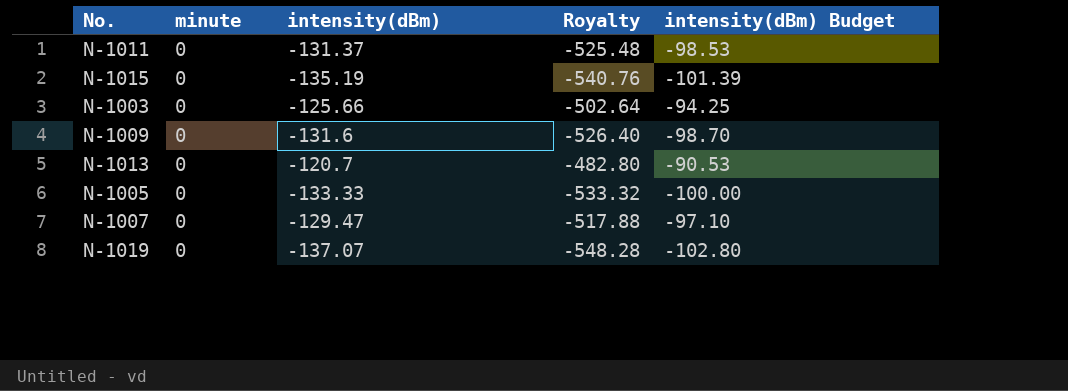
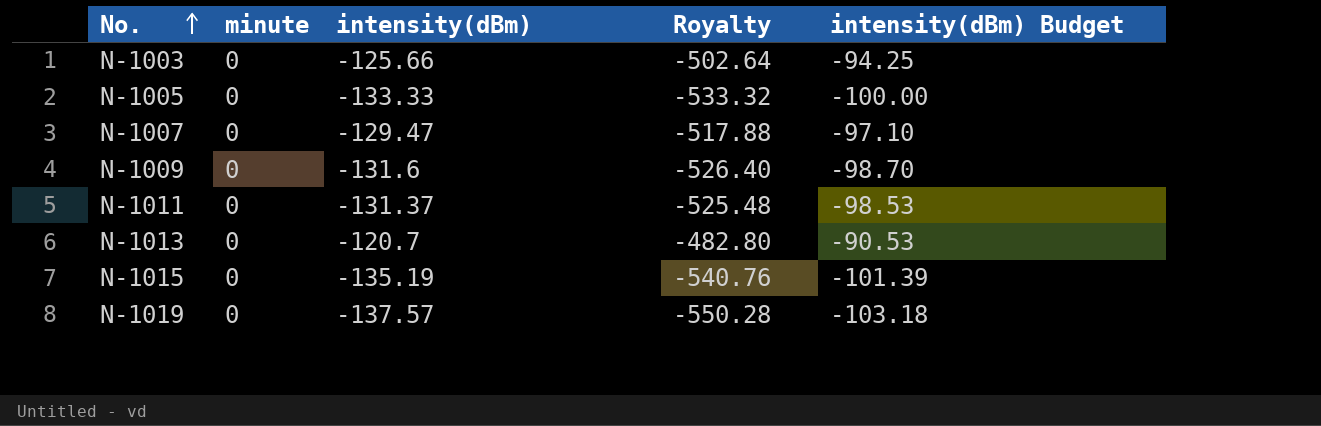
row order: none -> No. ascending
N-1019 | intensity(dBm): -137.07 -> -137.57
N-1019 | Royalty: -548.28 -> -550.28
N-1019 | intensity(dBm) Budget: -102.80 -> -103.18

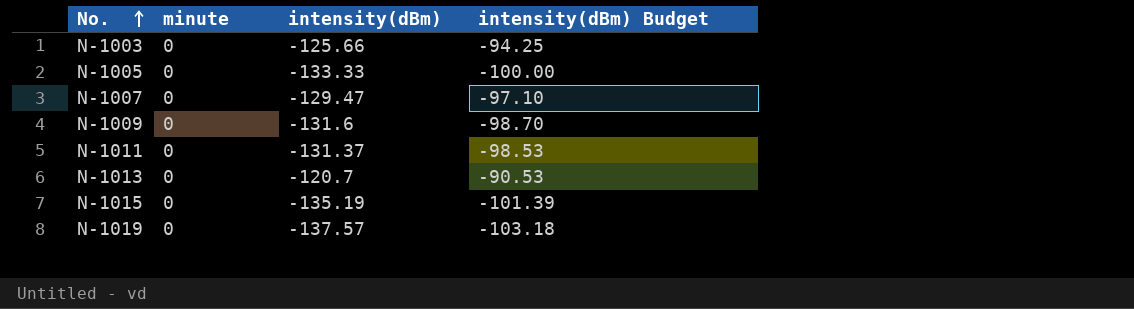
column Royalty | formula: [intensity(dBm)] * 4 -> none

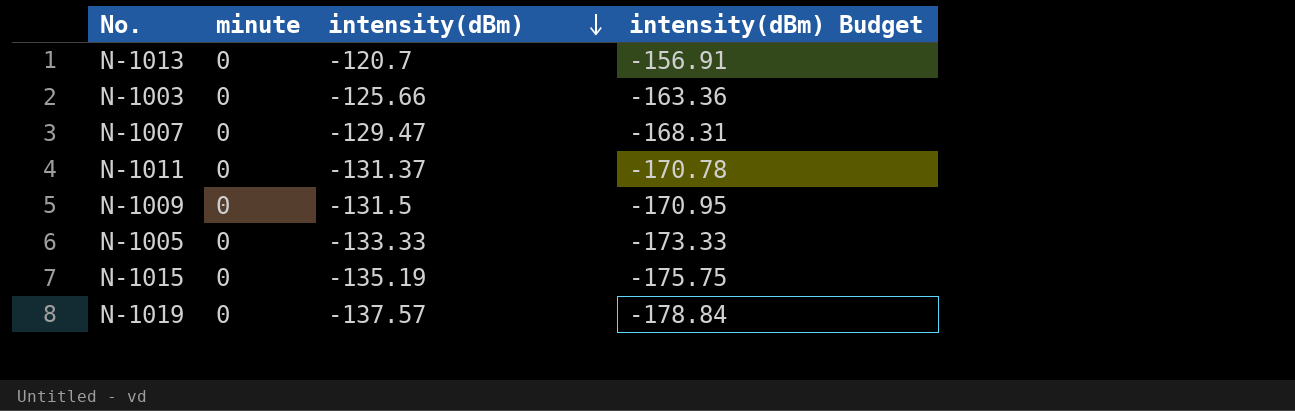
row order: No. ascending -> intensity(dBm) descending
column intensity(dBm) Budget | formula: [intensity(dBm)] * 0.75 -> [intensity(dBm)] * 1.3
N-1009 | intensity(dBm): -131.6 -> -131.5

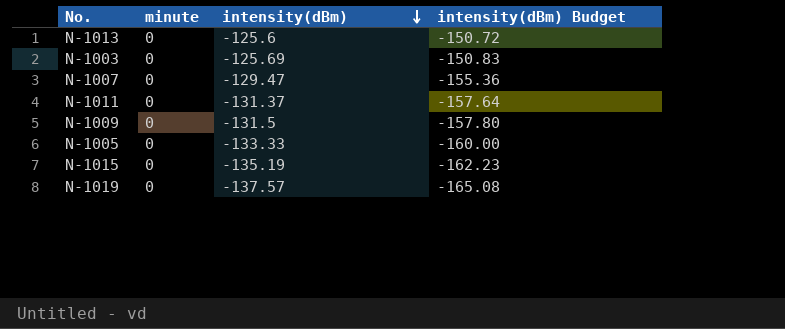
column intensity(dBm) Budget | formula: [intensity(dBm)] * 1.3 -> [intensity(dBm)] * 1.2
N-1013 | intensity(dBm): -120.7 -> -125.6
N-1003 | intensity(dBm): -125.66 -> -125.69

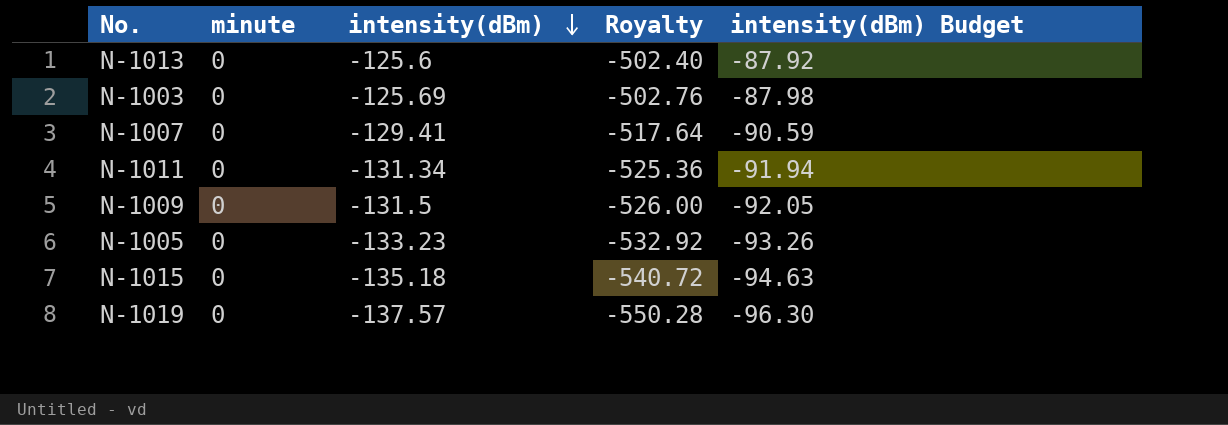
column Royalty | formula: none -> [intensity(dBm)] * 4
column intensity(dBm) Budget | formula: [intensity(dBm)] * 1.2 -> [intensity(dBm)] * 0.7
N-1007 | intensity(dBm): -129.47 -> -129.41
N-1011 | intensity(dBm): -131.37 -> -131.34
N-1005 | intensity(dBm): -133.33 -> -133.23
N-1015 | intensity(dBm): -135.19 -> -135.18

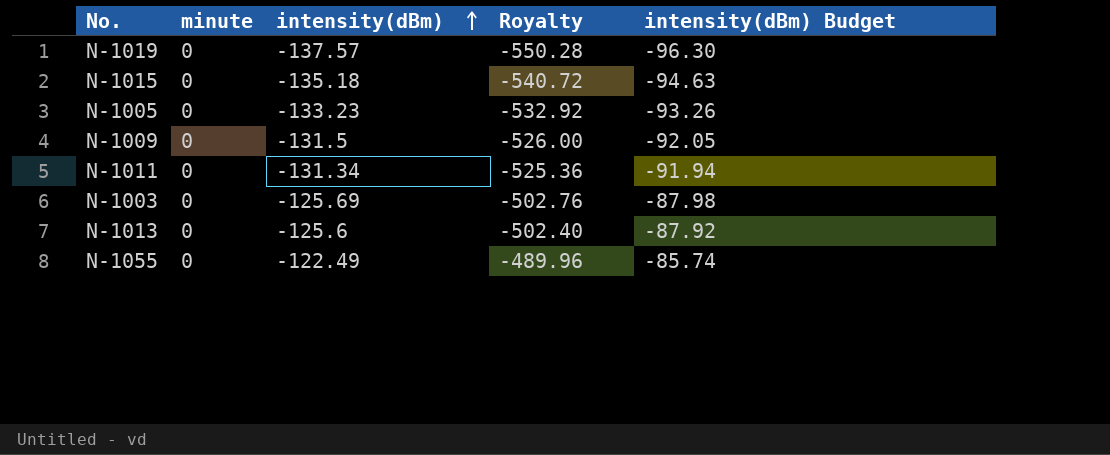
row order: intensity(dBm) descending -> intensity(dBm) ascending
row N-1007: 0 | -129.41 | -517.64 | -90.59 -> none
row N-1055: none -> 0 | -122.49 | -489.96 | -85.74

